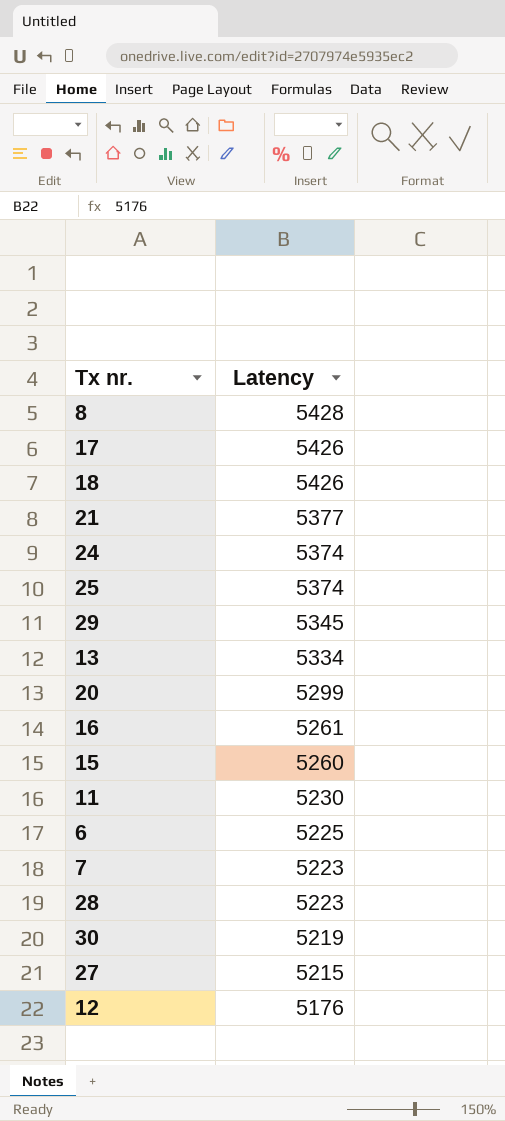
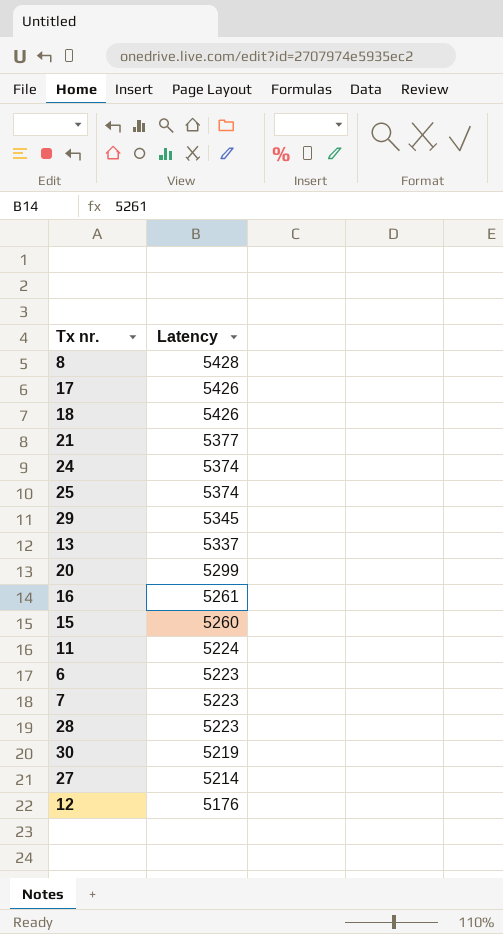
13 | Latency: 5334 -> 5337
11 | Latency: 5230 -> 5224
6 | Latency: 5225 -> 5223
27 | Latency: 5215 -> 5214

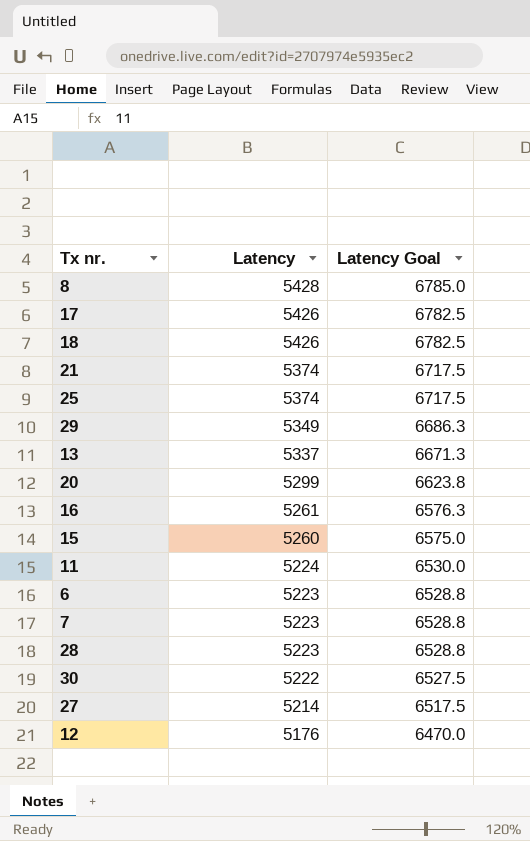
column Latency Goal | formula: none -> [Latency] * 1.25
row 24: 5374 -> none
21 | Latency: 5377 -> 5374
29 | Latency: 5345 -> 5349
30 | Latency: 5219 -> 5222

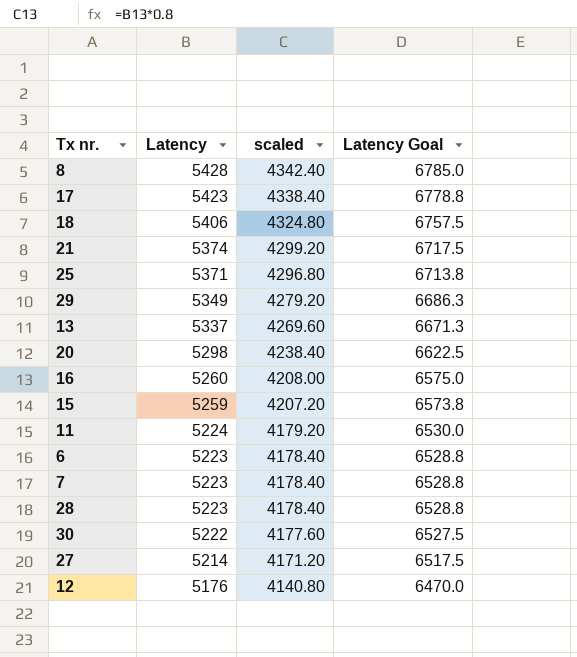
column scaled | formula: none -> [Latency] * 0.8
17 | Latency: 5426 -> 5423
17 | Latency Goal: 6782.5 -> 6778.8
18 | Latency: 5426 -> 5406
18 | Latency Goal: 6782.5 -> 6757.5
25 | Latency: 5374 -> 5371
25 | Latency Goal: 6717.5 -> 6713.8
20 | Latency: 5299 -> 5298
20 | Latency Goal: 6623.8 -> 6622.5
16 | Latency: 5261 -> 5260
16 | Latency Goal: 6576.3 -> 6575.0
15 | Latency: 5260 -> 5259
15 | Latency Goal: 6575.0 -> 6573.8

